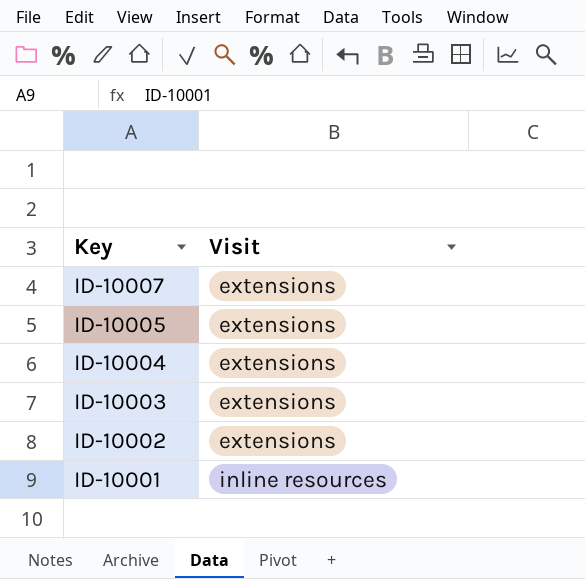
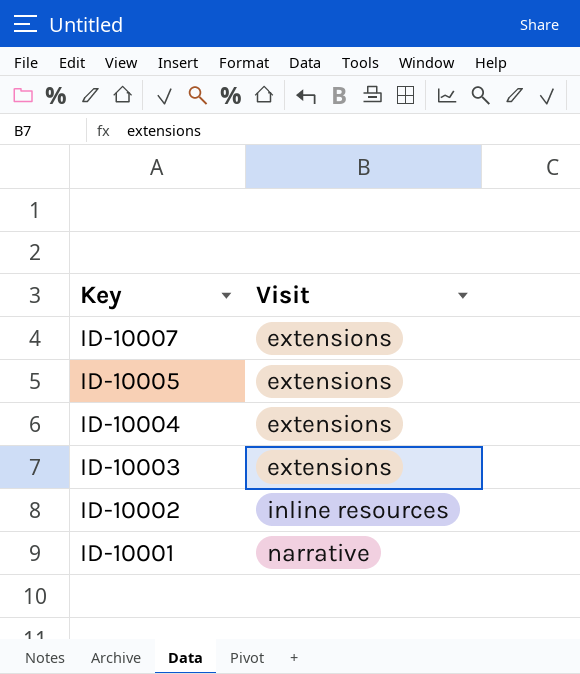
ID-10002 | Visit: extensions -> inline resources
ID-10001 | Visit: inline resources -> narrative

